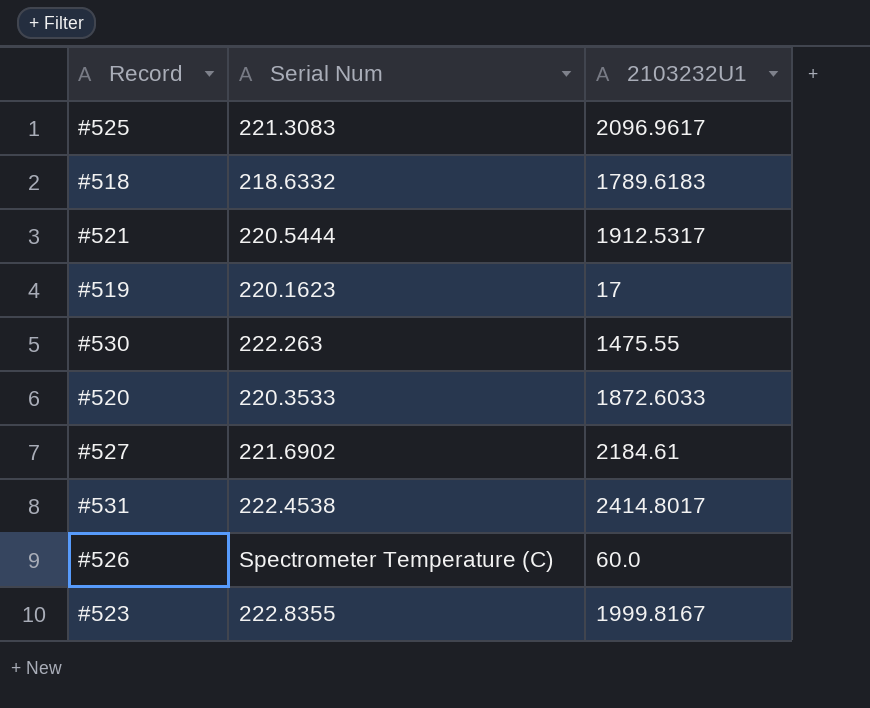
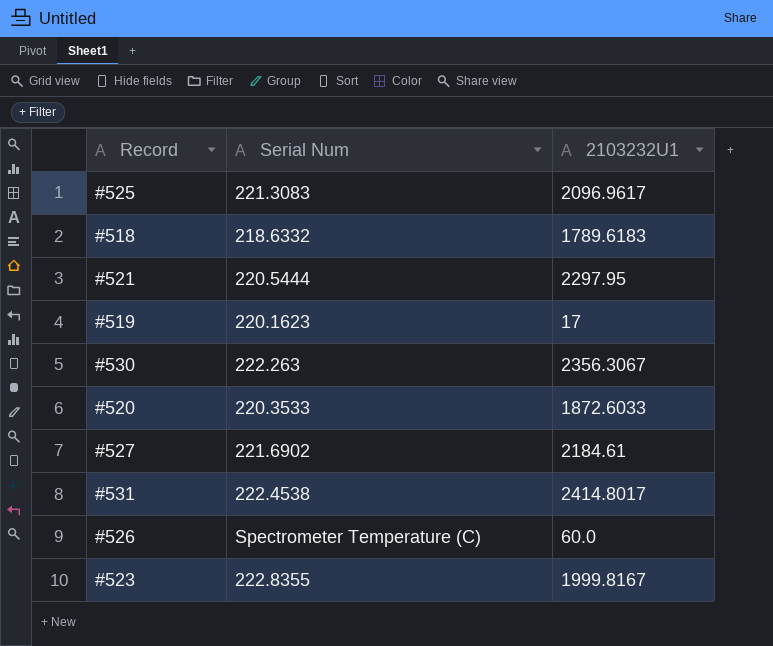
#521 | 2103232U1: 1912.5317 -> 2297.95
#530 | 2103232U1: 1475.55 -> 2356.3067

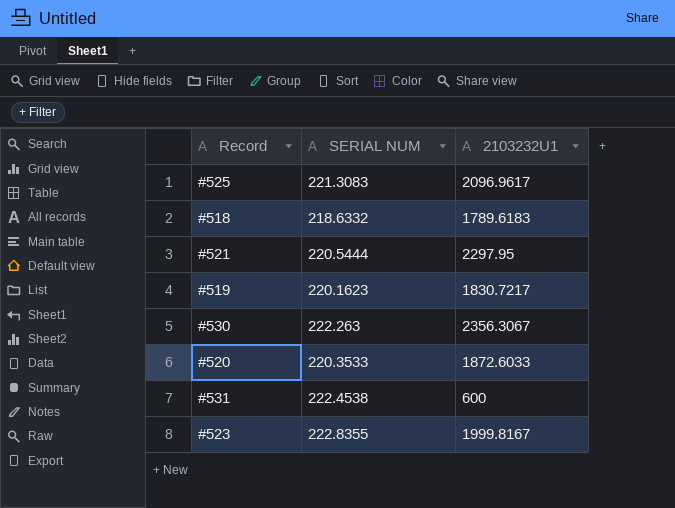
column name: Serial Num -> SERIAL NUM
row #527: 221.6902 | 2184.61 -> none
row #526: Spectrometer Temperature (C) | 60.0 -> none
#519 | 2103232U1: 17 -> 1830.7217
#531 | 2103232U1: 2414.8017 -> 600

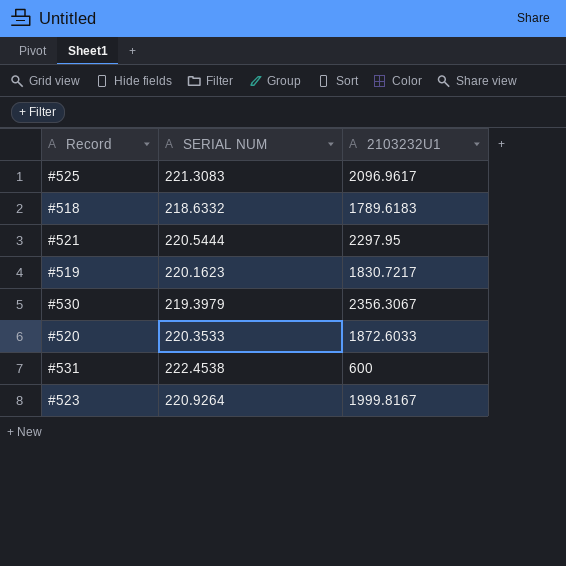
#530 | SERIAL NUM: 222.263 -> 219.3979
#523 | SERIAL NUM: 222.8355 -> 220.9264

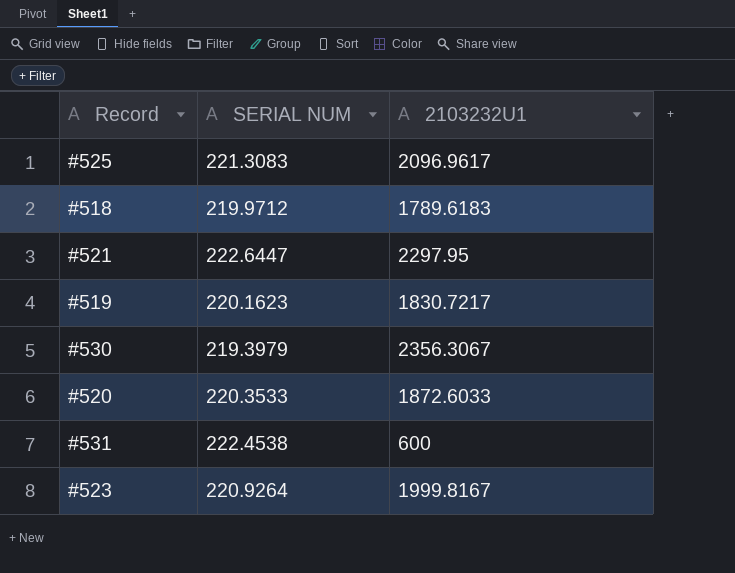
#518 | SERIAL NUM: 218.6332 -> 219.9712
#521 | SERIAL NUM: 220.5444 -> 222.6447

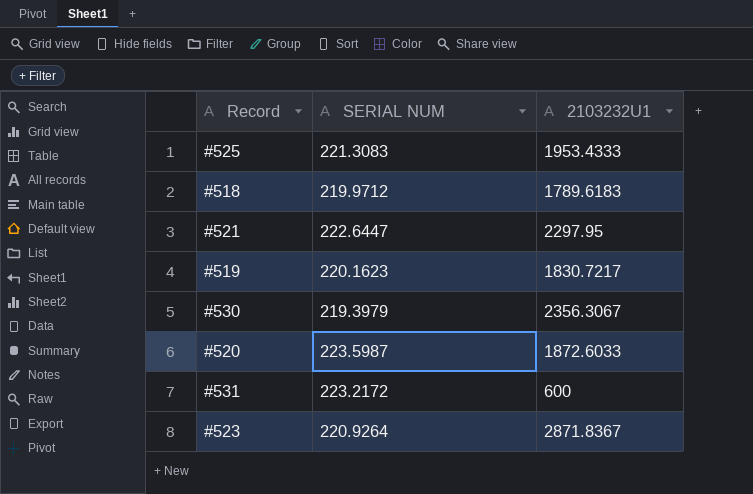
#525 | 2103232U1: 2096.9617 -> 1953.4333
#520 | SERIAL NUM: 220.3533 -> 223.5987
#531 | SERIAL NUM: 222.4538 -> 223.2172
#523 | 2103232U1: 1999.8167 -> 2871.8367

